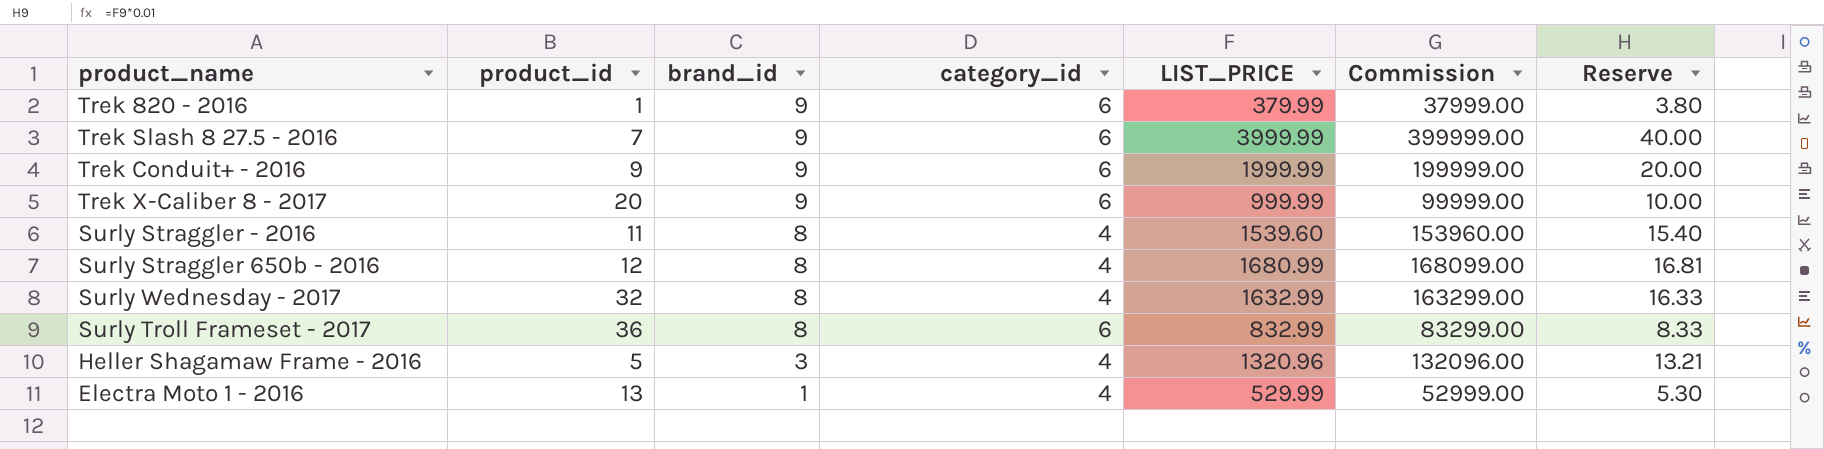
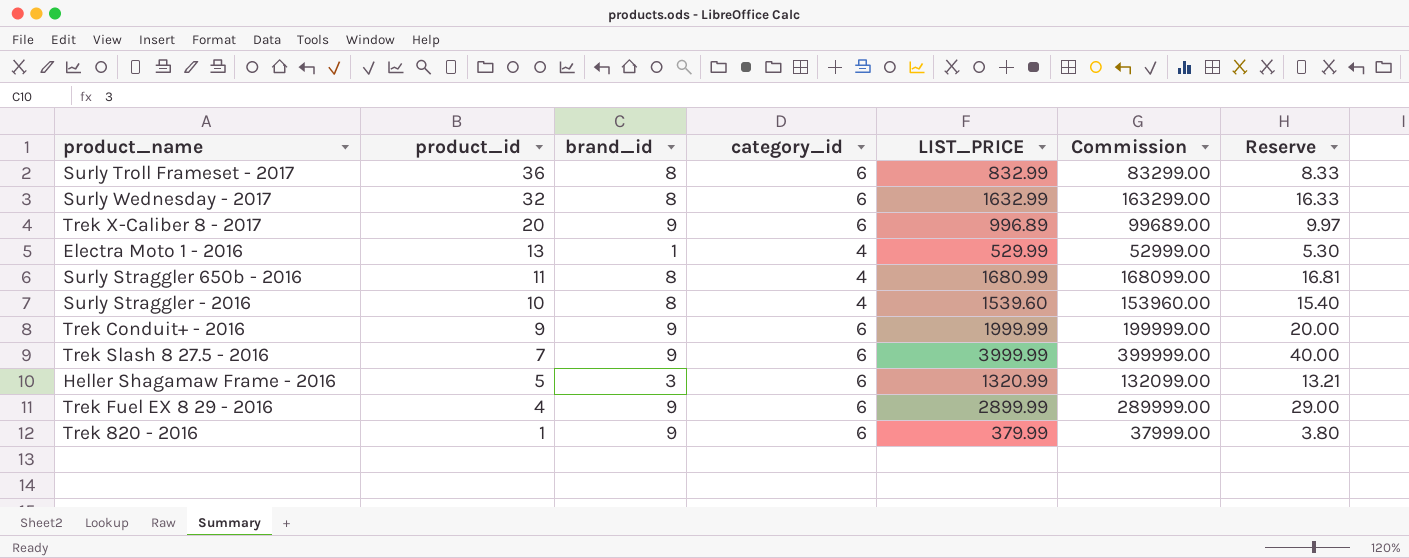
row order: brand_id descending -> product_id descending
Surly Wednesday - 2017 | category_id: 4 -> 6
Trek X-Caliber 8 - 2017 | LIST_PRICE: 999.99 -> 996.89
Trek X-Caliber 8 - 2017 | Commission: 99999.00 -> 99689.00
Trek X-Caliber 8 - 2017 | Reserve: 10.00 -> 9.97
Surly Straggler 650b - 2016 | product_id: 12 -> 11
Surly Straggler - 2016 | product_id: 11 -> 10
Heller Shagamaw Frame - 2016 | category_id: 4 -> 6
Heller Shagamaw Frame - 2016 | LIST_PRICE: 1320.96 -> 1320.99
Heller Shagamaw Frame - 2016 | Commission: 132096.00 -> 132099.00
row Trek Fuel EX 8 29 - 2016: none -> 4 | 9 | 6 | 2899.99 | 289999.00 | 29.00

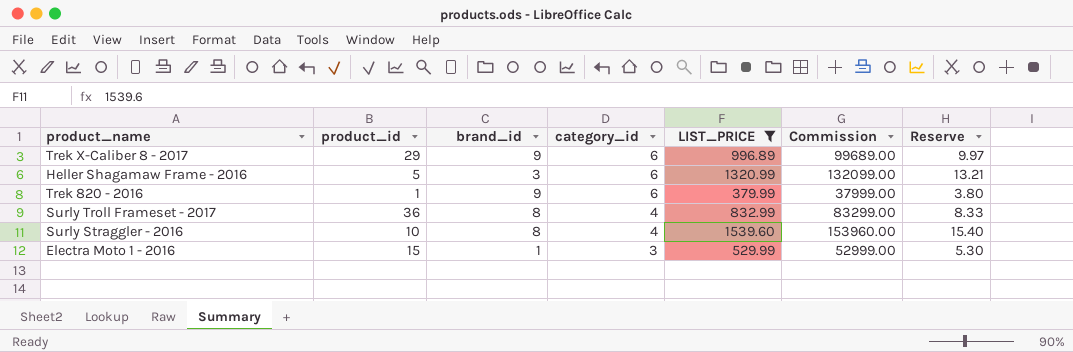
filter: none -> LIST_PRICE <= 1539.60
row order: product_id descending -> category_id descending
Trek X-Caliber 8 - 2017 | product_id: 20 -> 29
Surly Troll Frameset - 2017 | category_id: 6 -> 4
Electra Moto 1 - 2016 | product_id: 13 -> 15
Electra Moto 1 - 2016 | category_id: 4 -> 3

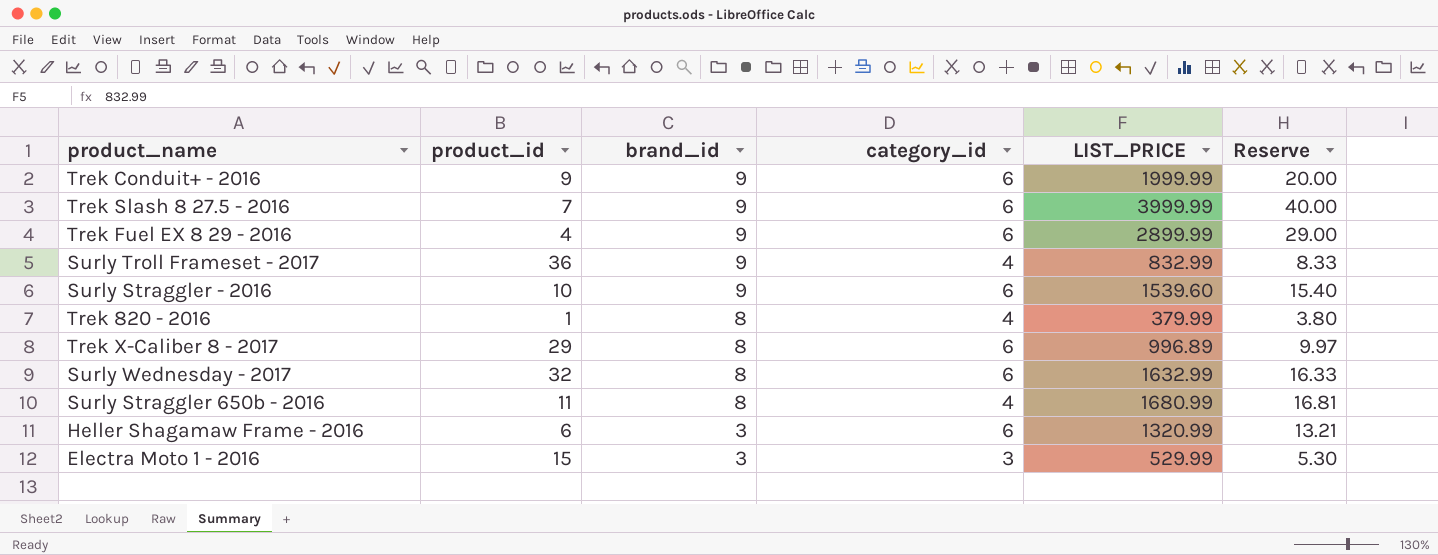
filter: LIST_PRICE <= 1539.60 -> none
row order: category_id descending -> brand_id descending
column Commission | formula: [LIST_PRICE] * 100 -> none
Surly Troll Frameset - 2017 | brand_id: 8 -> 9
Surly Straggler - 2016 | brand_id: 8 -> 9
Surly Straggler - 2016 | category_id: 4 -> 6
Trek 820 - 2016 | brand_id: 9 -> 8
Trek 820 - 2016 | category_id: 6 -> 4
Trek X-Caliber 8 - 2017 | brand_id: 9 -> 8
Heller Shagamaw Frame - 2016 | product_id: 5 -> 6
Electra Moto 1 - 2016 | brand_id: 1 -> 3

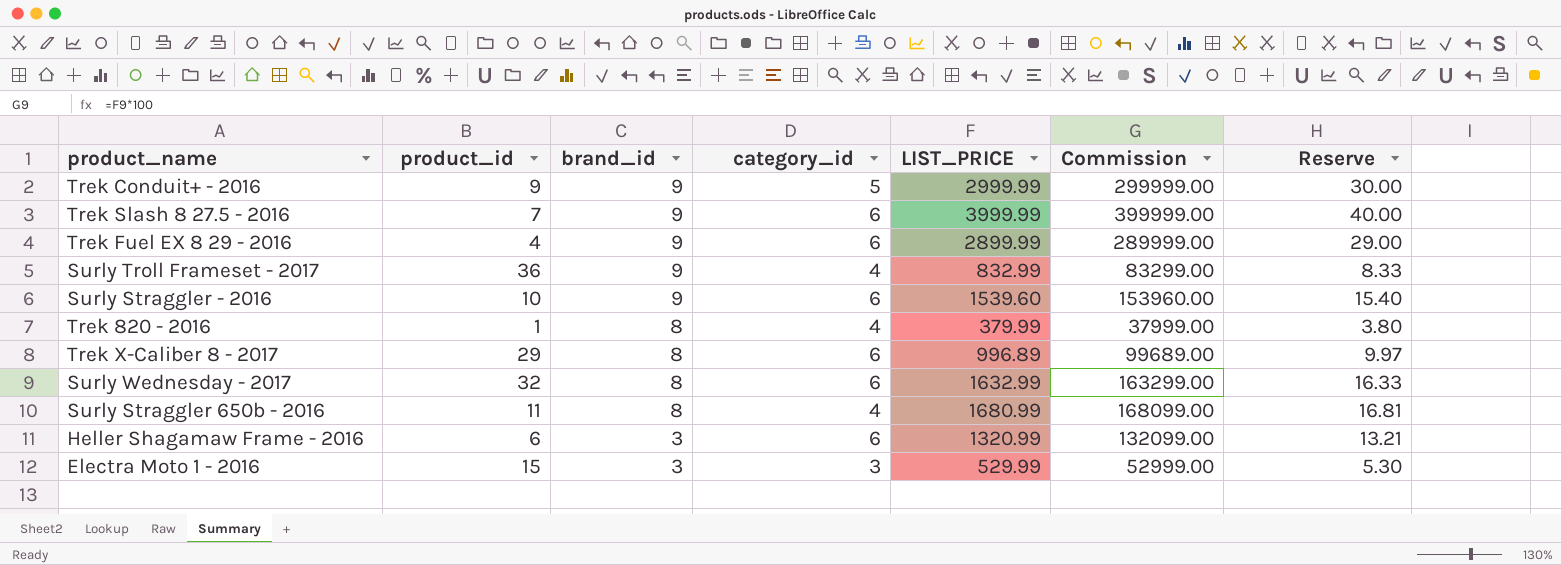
column Commission | formula: none -> [LIST_PRICE] * 100
Trek Conduit+ - 2016 | category_id: 6 -> 5
Trek Conduit+ - 2016 | LIST_PRICE: 1999.99 -> 2999.99
Trek Conduit+ - 2016 | Reserve: 20.00 -> 30.00

